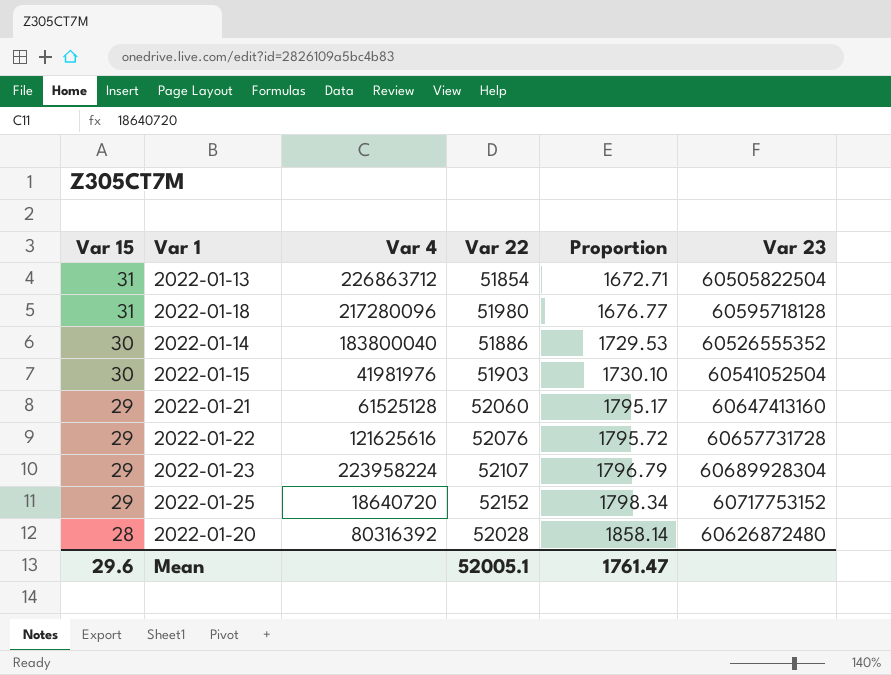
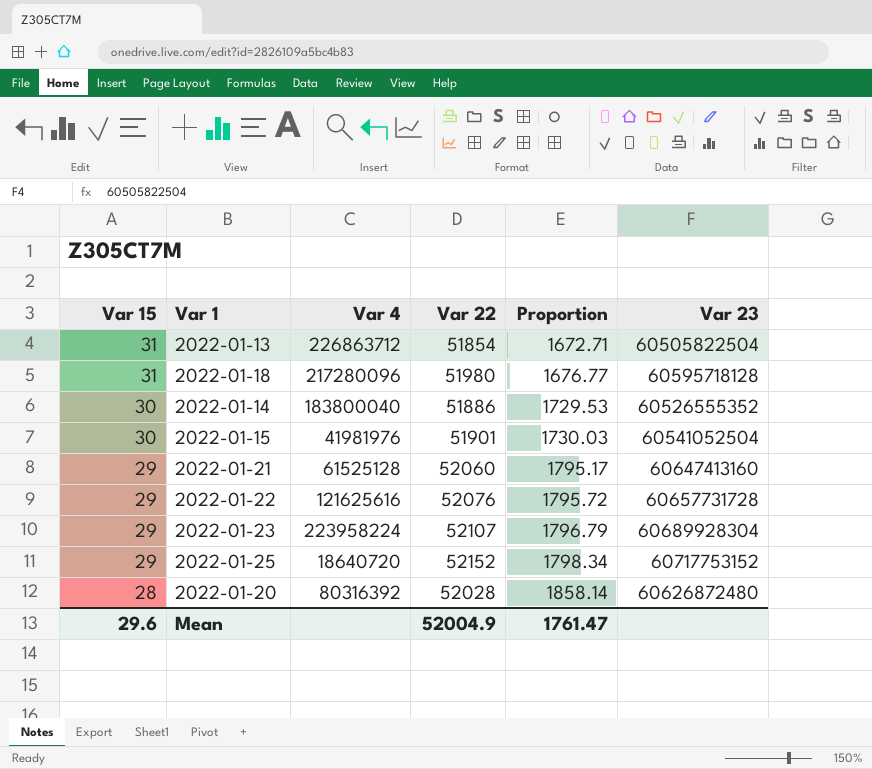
2022-01-15 | Var 22: 51903 -> 51901
2022-01-15 | Proportion: 1730.10 -> 1730.03
Mean | Var 22: 52005.1 -> 52004.9

